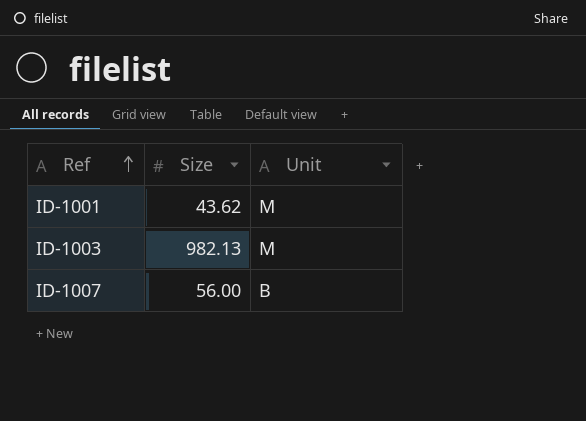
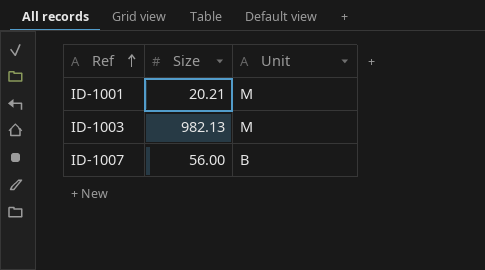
ID-1001 | Size: 43.62 -> 20.21

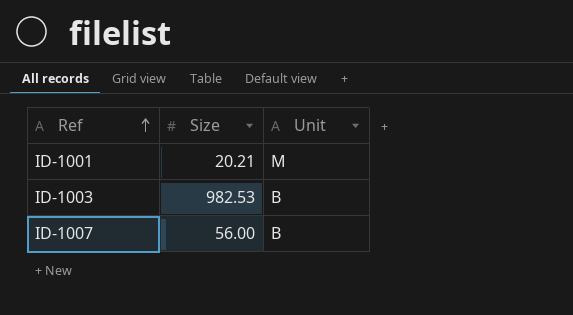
ID-1003 | Size: 982.13 -> 982.53
ID-1003 | Unit: M -> B

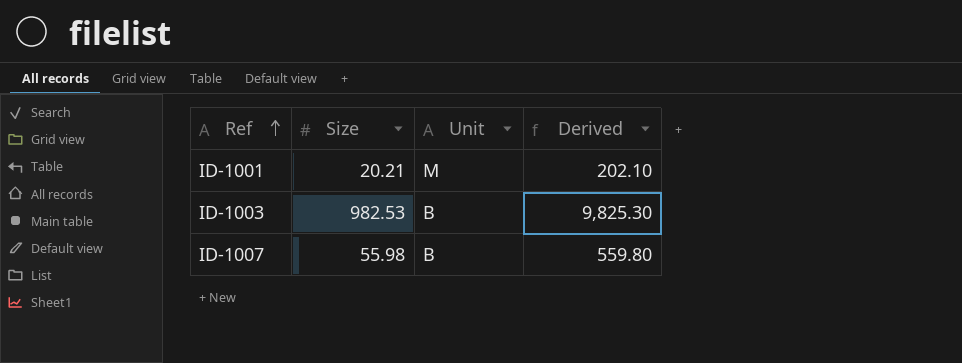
column Derived | formula: none -> [Size] * 10
ID-1007 | Size: 56.00 -> 55.98

